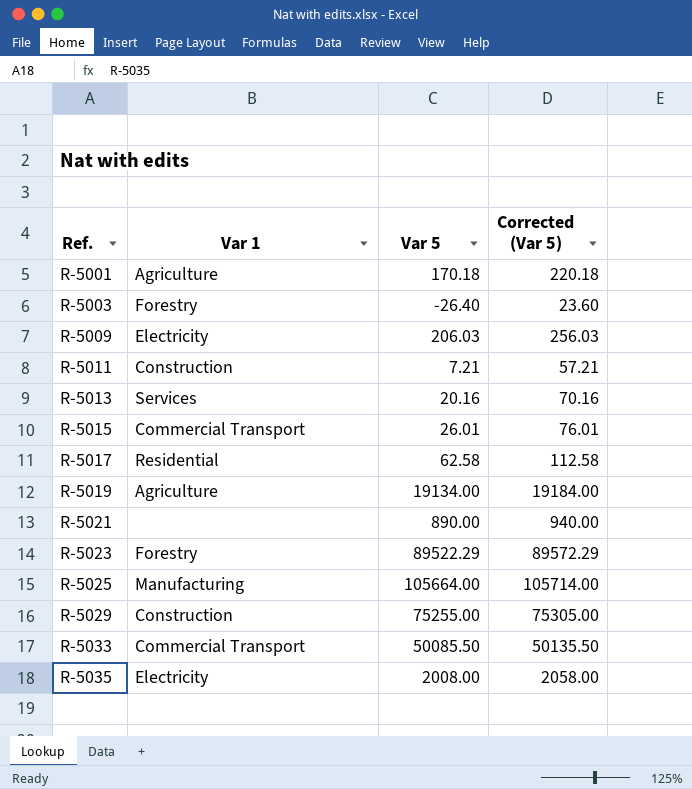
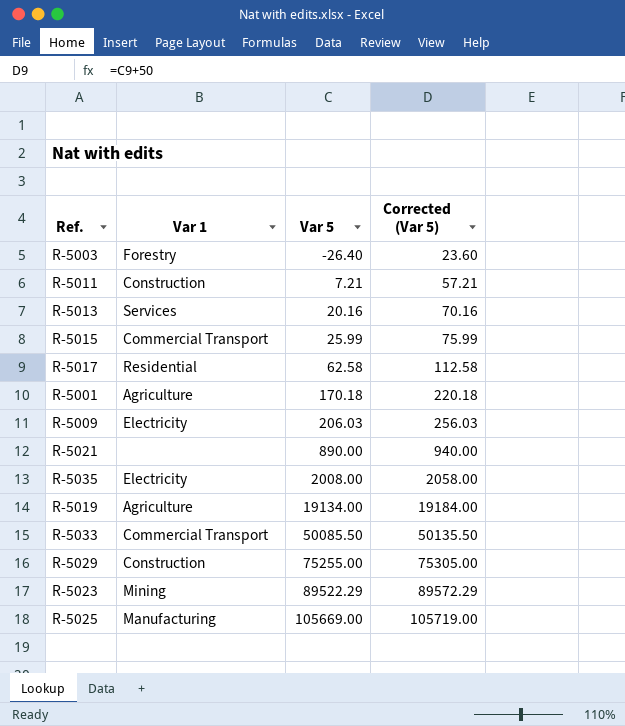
row order: Ref. ascending -> Var 5 ascending
R-5015 | Var 5: 26.01 -> 25.99
R-5015 | Corrected (Var 5): 76.01 -> 75.99
R-5023 | Var 1: Forestry -> Mining
R-5025 | Var 5: 105664.00 -> 105669.00
R-5025 | Corrected (Var 5): 105714.00 -> 105719.00

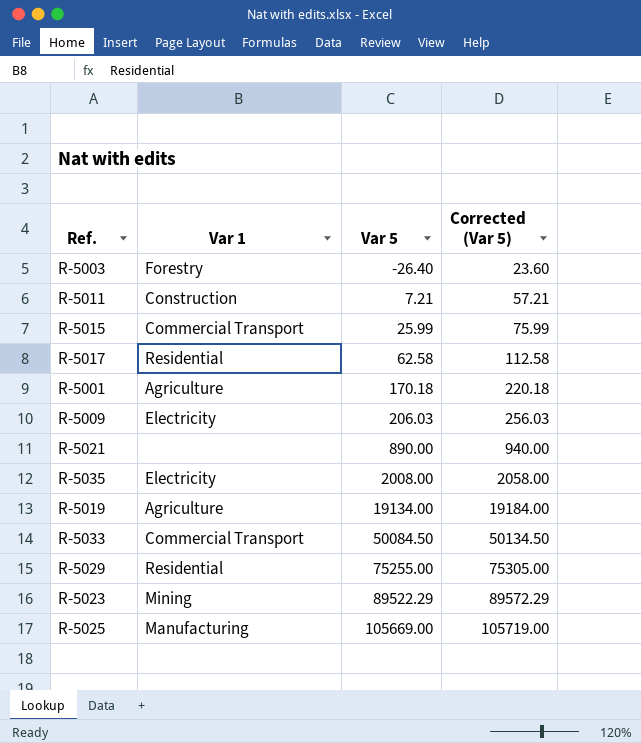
row R-5013: Services | 20.16 | 70.16 -> none
R-5033 | Var 5: 50085.50 -> 50084.50
R-5033 | Corrected (Var 5): 50135.50 -> 50134.50
R-5029 | Var 1: Construction -> Residential

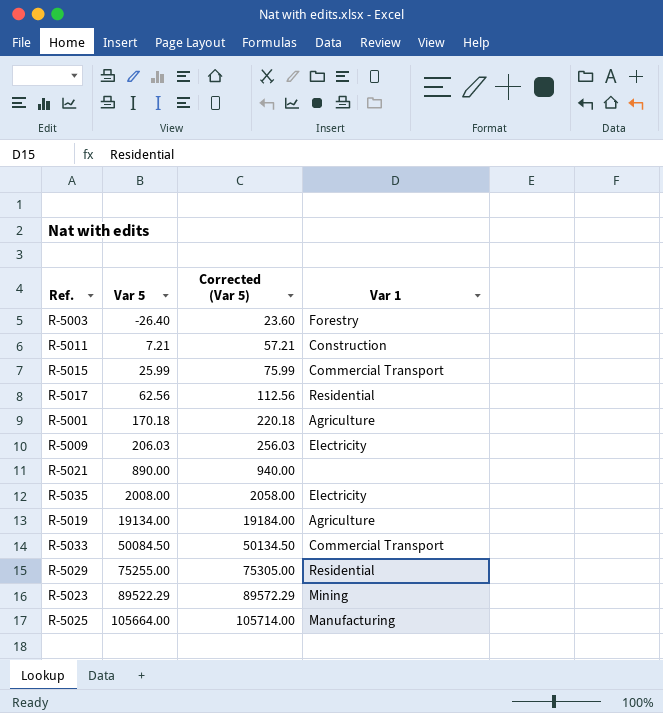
column Var 1 | position: 2 -> 4
R-5017 | Var 5: 62.58 -> 62.56
R-5017 | Corrected (Var 5): 112.58 -> 112.56
R-5025 | Var 5: 105669.00 -> 105664.00
R-5025 | Corrected (Var 5): 105719.00 -> 105714.00

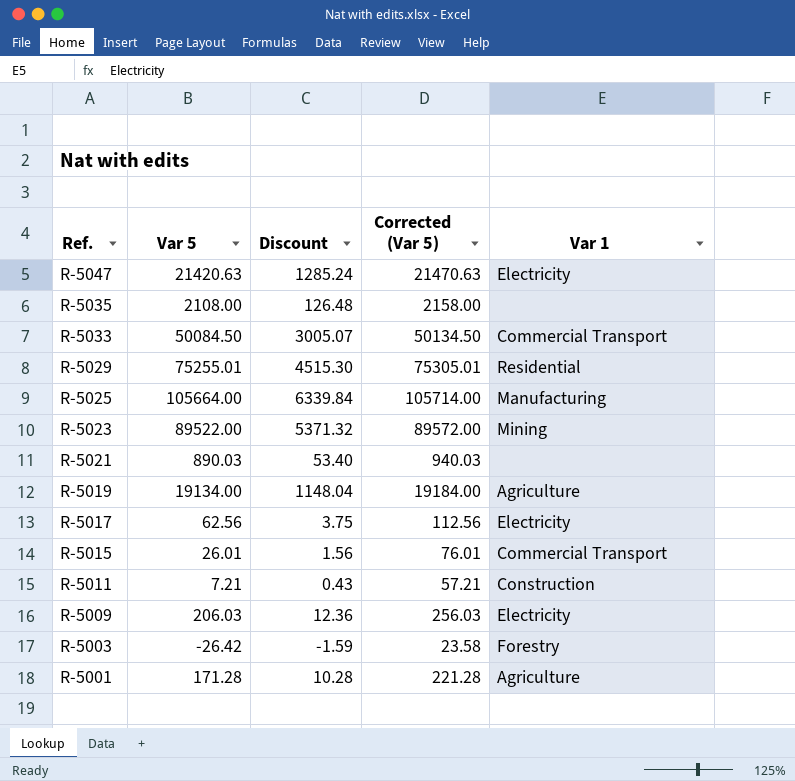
row order: Var 5 ascending -> Ref. descending
column Discount | formula: none -> [Var 5] * 0.06
row R-5047: none -> 21420.63 | 1285.24 | 21470.63 | Electricity
R-5035 | Var 5: 2008.00 -> 2108.00
R-5035 | Corrected (Var 5): 2058.00 -> 2158.00
R-5035 | Var 1: Electricity -> none
R-5029 | Var 5: 75255.00 -> 75255.01
R-5029 | Corrected (Var 5): 75305.00 -> 75305.01
R-5023 | Var 5: 89522.29 -> 89522.00
R-5023 | Corrected (Var 5): 89572.29 -> 89572.00
R-5021 | Var 5: 890.00 -> 890.03
R-5021 | Corrected (Var 5): 940.00 -> 940.03
R-5017 | Var 1: Residential -> Electricity
R-5015 | Var 5: 25.99 -> 26.01
R-5015 | Corrected (Var 5): 75.99 -> 76.01
R-5003 | Var 5: -26.40 -> -26.42
R-5003 | Corrected (Var 5): 23.60 -> 23.58
R-5001 | Var 5: 170.18 -> 171.28
R-5001 | Corrected (Var 5): 220.18 -> 221.28

